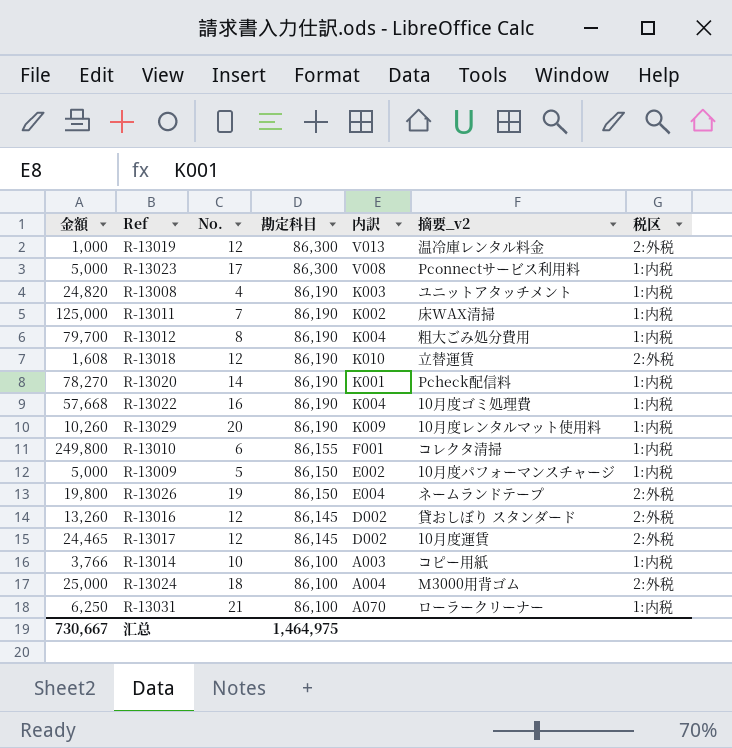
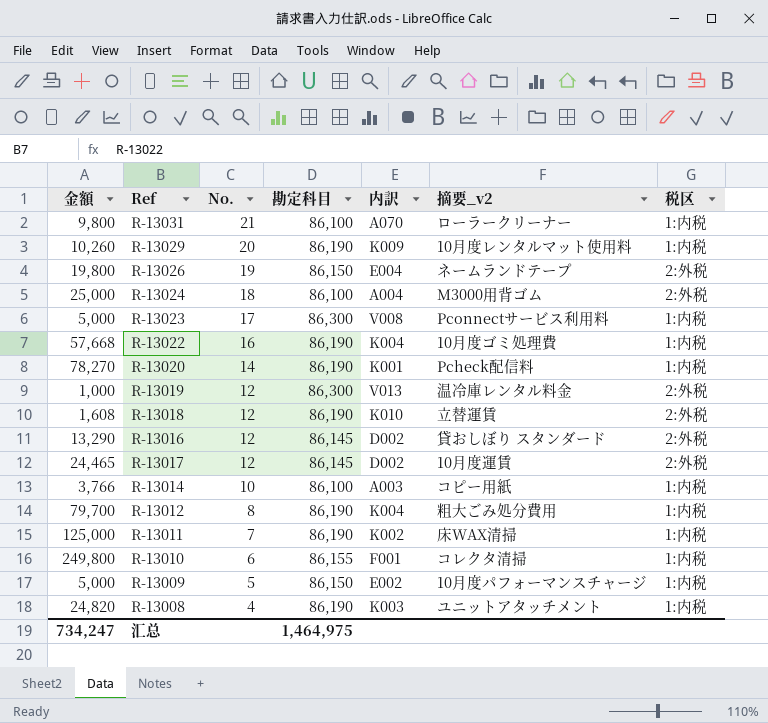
row order: 勘定科目 descending -> No. descending
R-13031 | 金額: 6,250 -> 9,800
R-13016 | 金額: 13,260 -> 13,290
汇总 | 金額: 730,667 -> 734,247

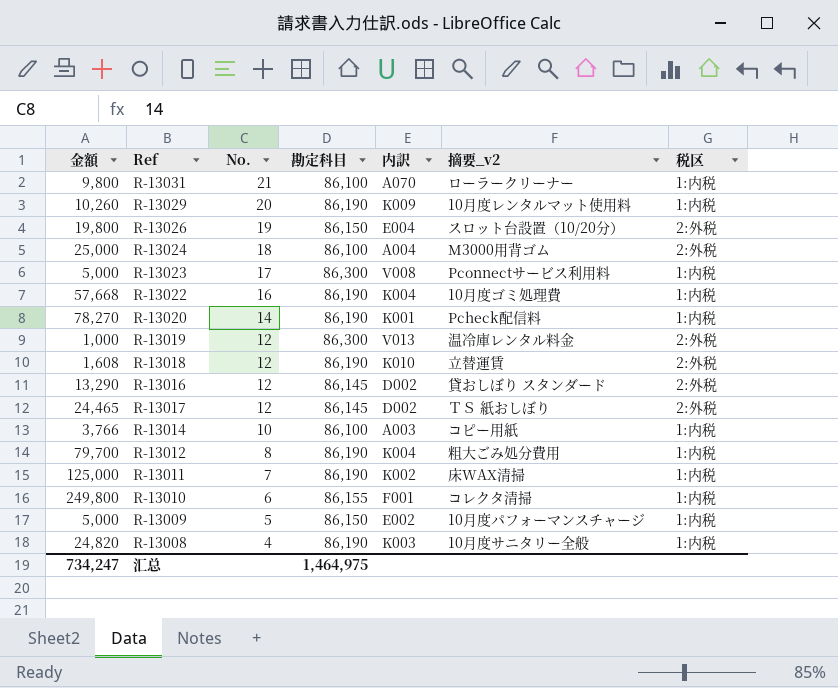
R-13026 | 摘要_v2: ネームランドテープ -> スロット台設置（10/20分）
R-13017 | 摘要_v2: 10月度運賃 -> ＴＳ 紙おしぼり
R-13008 | 摘要_v2: ユニットアタッチメント -> 10月度サニタリー全般

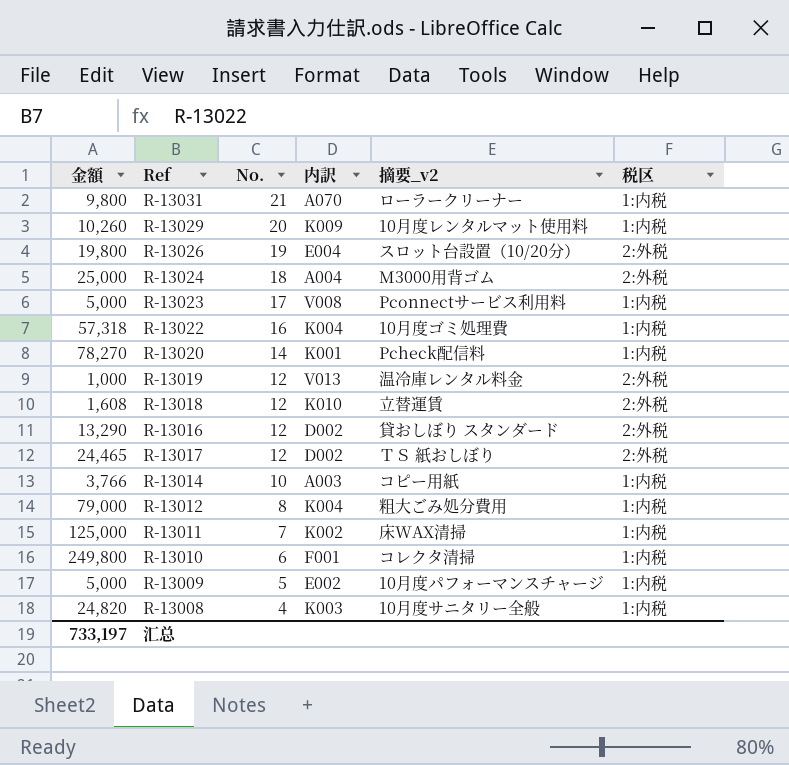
column 勘定科目 | position: 4 -> none
R-13022 | 金額: 57,668 -> 57,318
R-13012 | 金額: 79,700 -> 79,000
汇总 | 金額: 734,247 -> 733,197

